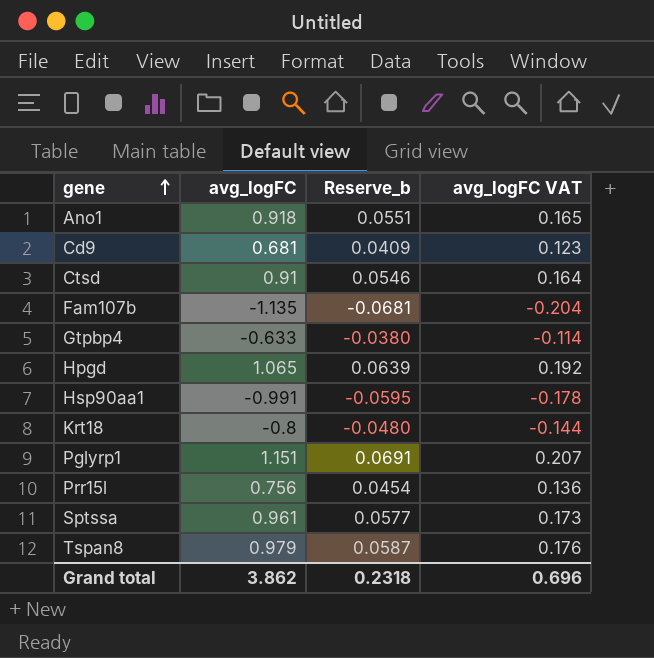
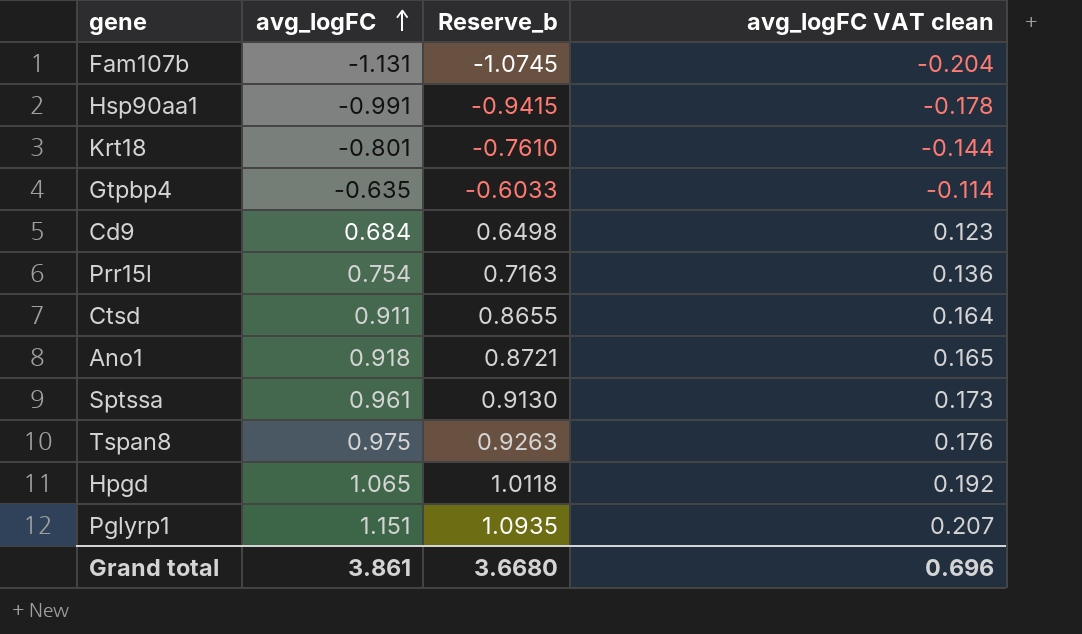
row order: gene ascending -> avg_logFC ascending
column Reserve_b | formula: [avg_logFC] * 0.06 -> [avg_logFC] * 0.95
column name: avg_logFC VAT -> avg_logFC VAT clean
Fam107b | avg_logFC: -1.135 -> -1.131
Krt18 | avg_logFC: -0.8 -> -0.801
Gtpbp4 | avg_logFC: -0.633 -> -0.635
Cd9 | avg_logFC: 0.681 -> 0.684
Prr15l | avg_logFC: 0.756 -> 0.754
Ctsd | avg_logFC: 0.91 -> 0.911
Tspan8 | avg_logFC: 0.979 -> 0.975
Grand total | avg_logFC: 3.862 -> 3.861
Grand total | Reserve_b: 0.2318 -> 3.6680

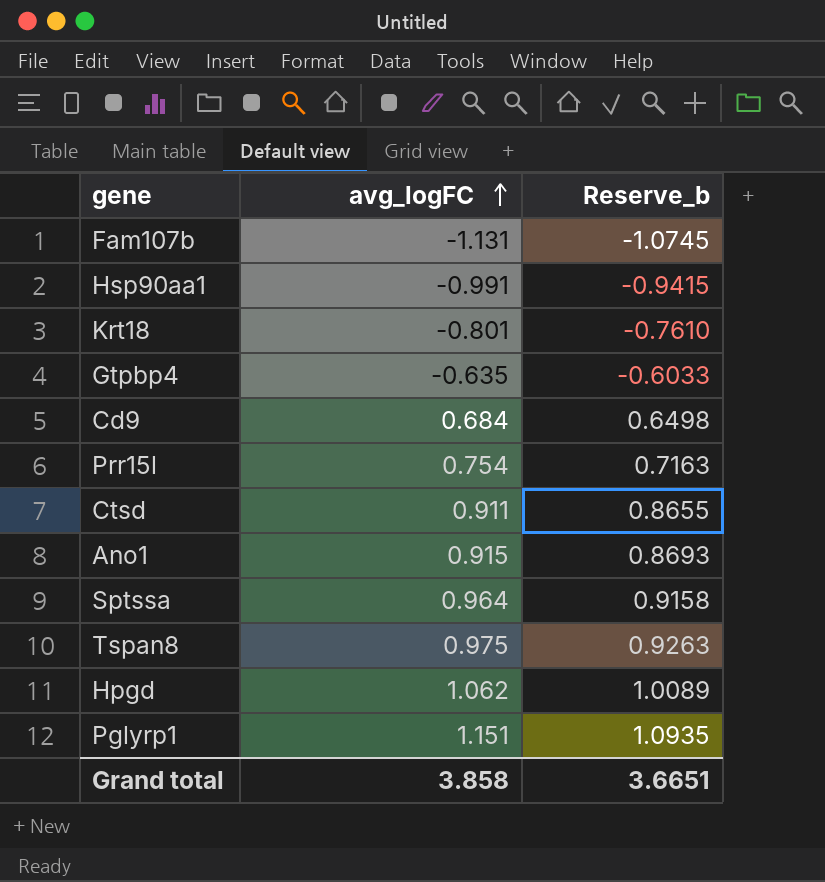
column avg_logFC VAT clean | formula: [avg_logFC] * 0.18 -> none
Ano1 | avg_logFC: 0.918 -> 0.915
Ano1 | Reserve_b: 0.8721 -> 0.8693
Sptssa | avg_logFC: 0.961 -> 0.964
Sptssa | Reserve_b: 0.9130 -> 0.9158
Hpgd | avg_logFC: 1.065 -> 1.062
Hpgd | Reserve_b: 1.0118 -> 1.0089
Grand total | avg_logFC: 3.861 -> 3.858
Grand total | Reserve_b: 3.6680 -> 3.6651

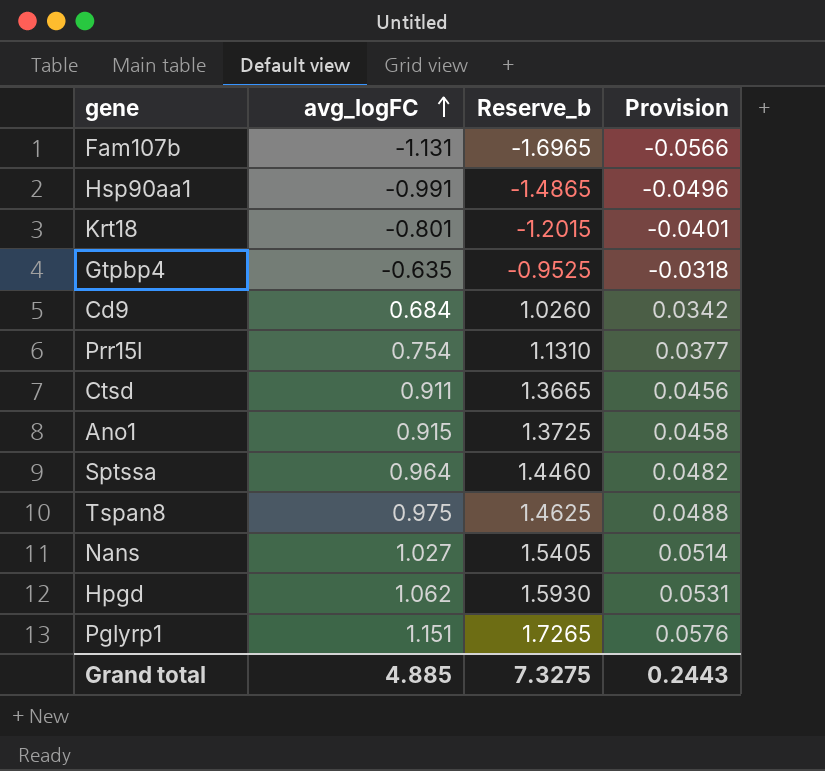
column Reserve_b | formula: [avg_logFC] * 0.95 -> [avg_logFC] * 1.5
column Provision | formula: none -> [avg_logFC] * 0.05
row Nans: none -> 1.027 | 1.5405 | 0.0514
Grand total | avg_logFC: 3.858 -> 4.885
Grand total | Reserve_b: 3.6651 -> 7.3275

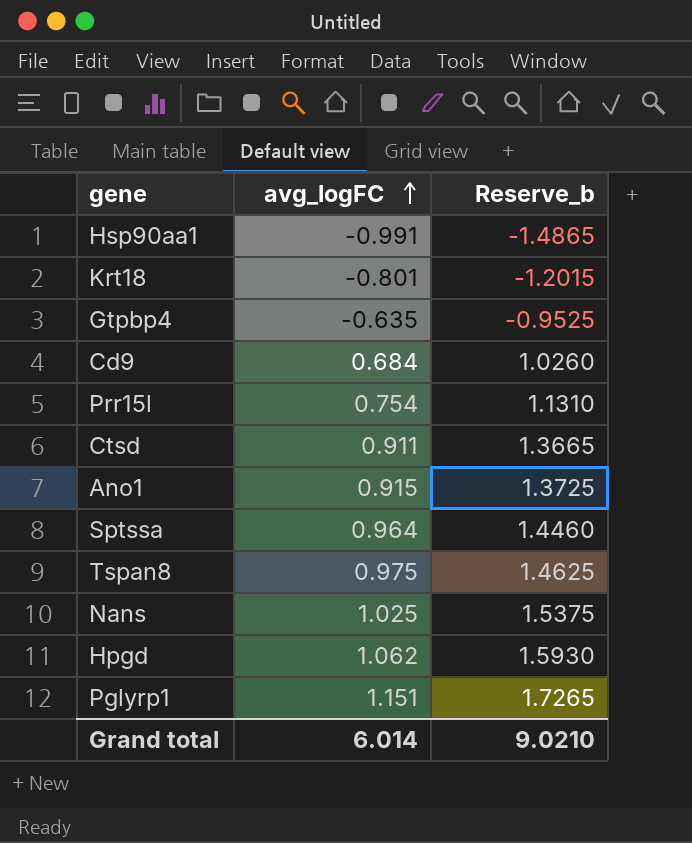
column Provision | formula: [avg_logFC] * 0.05 -> none
row Fam107b: -1.131 | -1.6965 | -0.0566 -> none
Nans | avg_logFC: 1.027 -> 1.025
Nans | Reserve_b: 1.5405 -> 1.5375
Grand total | avg_logFC: 4.885 -> 6.014
Grand total | Reserve_b: 7.3275 -> 9.0210

